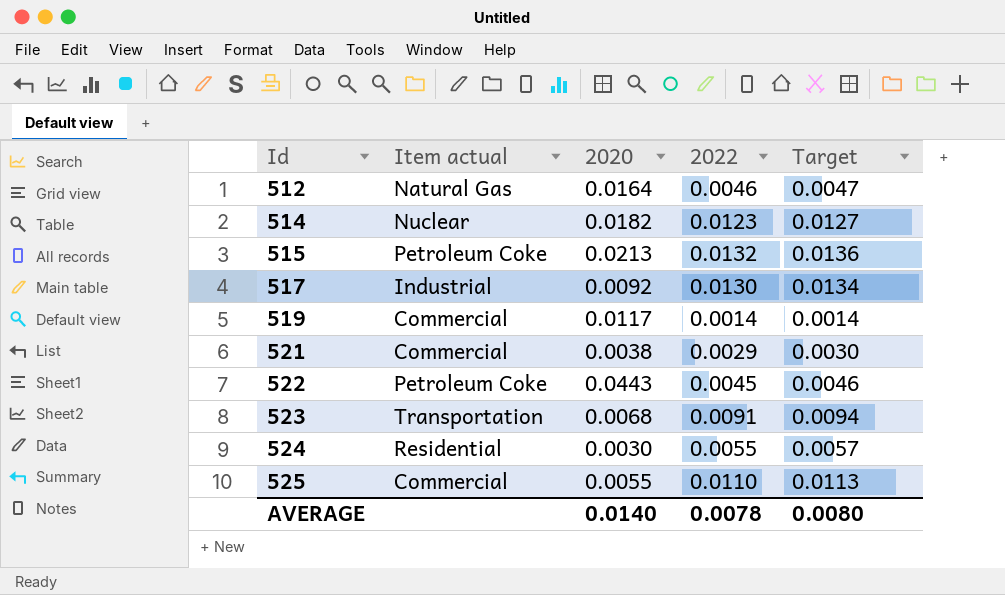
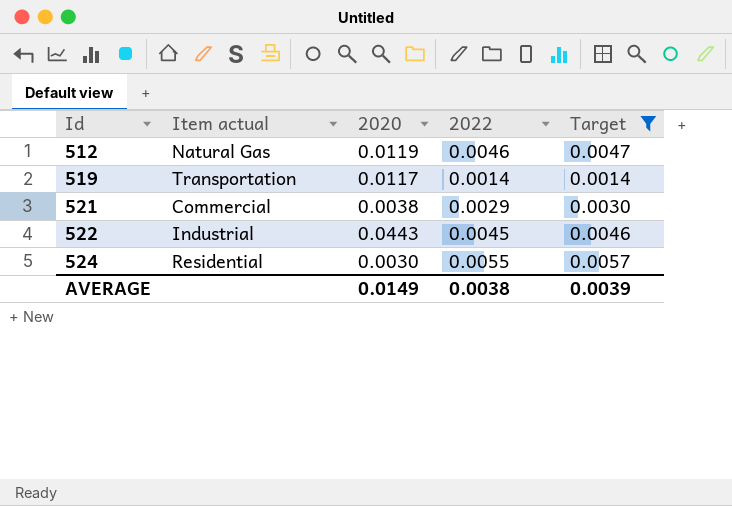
filter: none -> Target <= 0.0057
512 | 2020: 0.0164 -> 0.0119
519 | Item actual: Commercial -> Transportation
522 | Item actual: Petroleum Coke -> Industrial
AVERAGE | 2020: 0.0140 -> 0.0149
AVERAGE | 2022: 0.0078 -> 0.0038
AVERAGE | Target: 0.0080 -> 0.0039

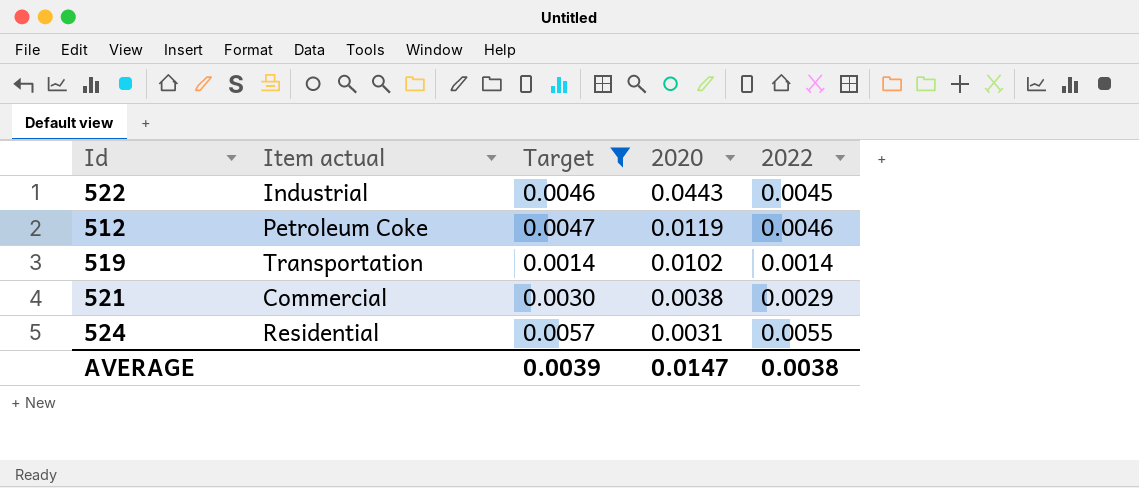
row order: Id ascending -> 2020 descending
column Target | position: 5 -> 3
512 | Item actual: Natural Gas -> Petroleum Coke
519 | 2020: 0.0117 -> 0.0102
524 | 2020: 0.0030 -> 0.0031
AVERAGE | 2020: 0.0149 -> 0.0147

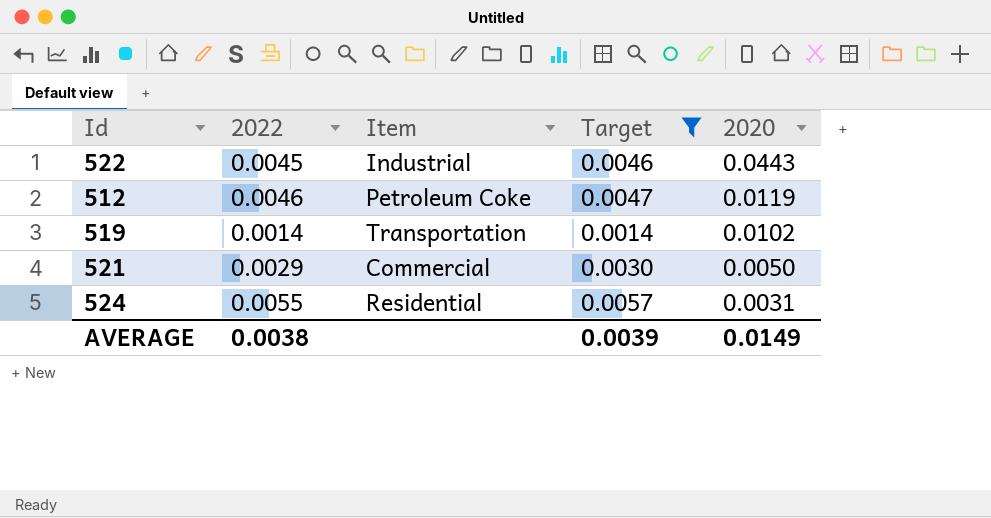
column 2022 | position: 5 -> 2
column name: Item actual -> Item
521 | 2020: 0.0038 -> 0.0050
AVERAGE | 2020: 0.0147 -> 0.0149

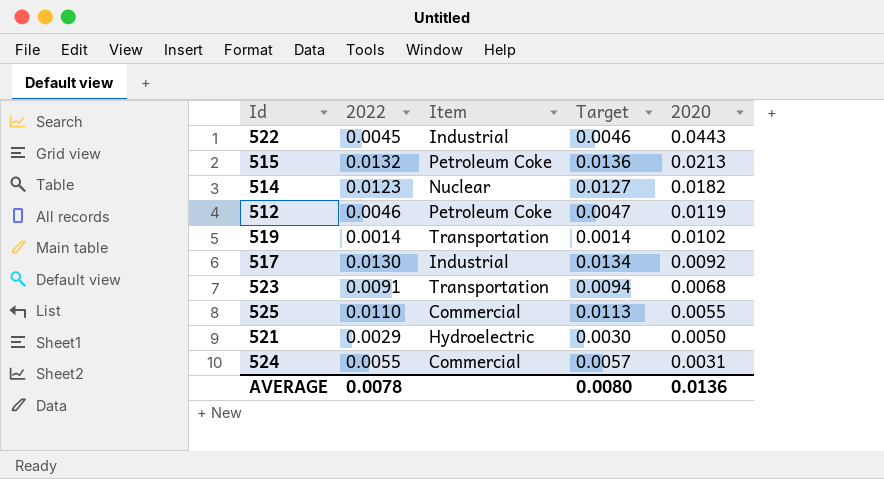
filter: Target <= 0.0057 -> none
521 | Item: Commercial -> Hydroelectric
524 | Item: Residential -> Commercial
AVERAGE | 2022: 0.0038 -> 0.0078
AVERAGE | Target: 0.0039 -> 0.0080
AVERAGE | 2020: 0.0149 -> 0.0136

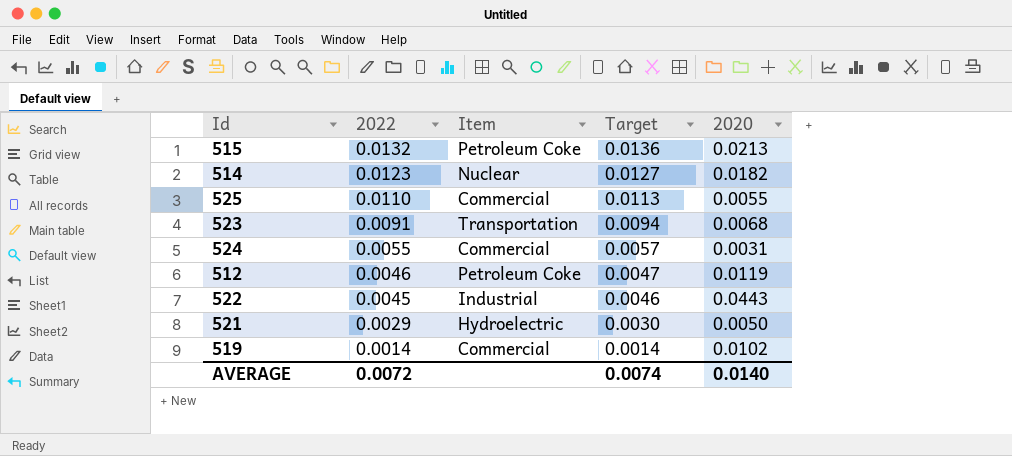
row order: 2020 descending -> 2022 descending
row 517: 0.0130 | Industrial | 0.0134 | 0.0092 -> none
519 | Item: Transportation -> Commercial
AVERAGE | 2022: 0.0078 -> 0.0072
AVERAGE | Target: 0.0080 -> 0.0074
AVERAGE | 2020: 0.0136 -> 0.0140

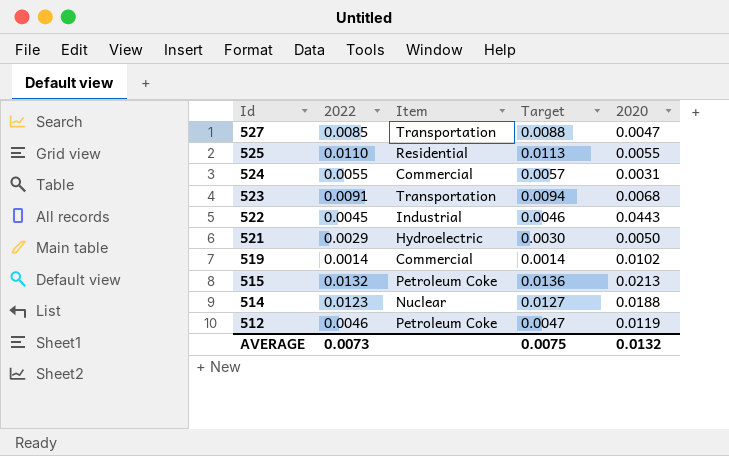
row order: 2022 descending -> Id descending
row 527: none -> 0.0085 | Transportation | 0.0088 | 0.0047
525 | Item: Commercial -> Residential
514 | 2020: 0.0182 -> 0.0188
AVERAGE | 2022: 0.0072 -> 0.0073
AVERAGE | Target: 0.0074 -> 0.0075
AVERAGE | 2020: 0.0140 -> 0.0132

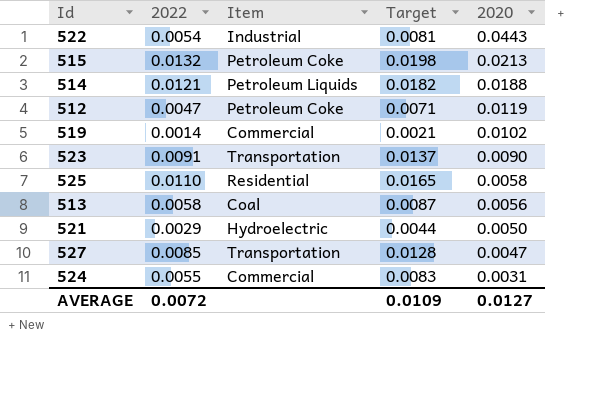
row order: Id descending -> 2020 descending
column Target | formula: [2022] * 1.03 -> [2022] * 1.5
522 | 2022: 0.0045 -> 0.0054
514 | 2022: 0.0123 -> 0.0121
514 | Item: Nuclear -> Petroleum Liquids
512 | 2022: 0.0046 -> 0.0047
523 | 2020: 0.0068 -> 0.0090
525 | 2020: 0.0055 -> 0.0058
row 513: none -> 0.0058 | Coal | 0.0087 | 0.0056
AVERAGE | 2022: 0.0073 -> 0.0072
AVERAGE | Target: 0.0075 -> 0.0109
AVERAGE | 2020: 0.0132 -> 0.0127

